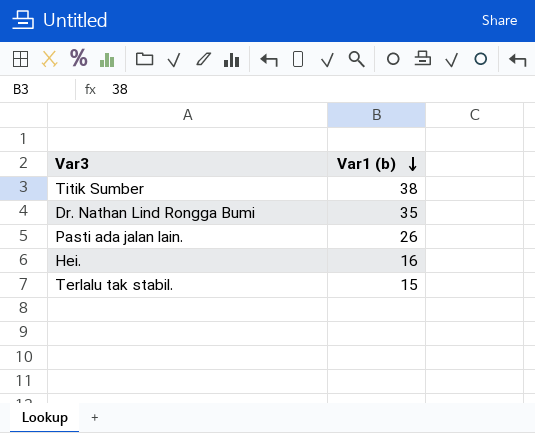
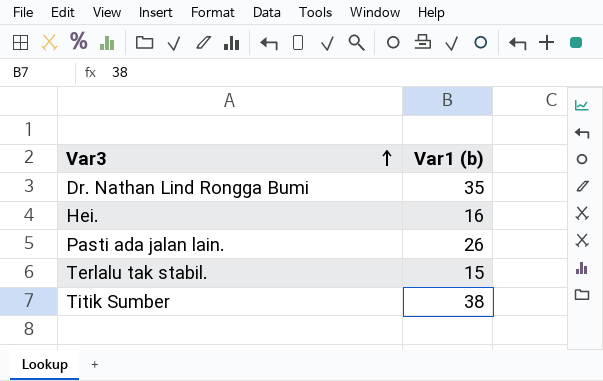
row order: Var1 (b) descending -> Var3 ascending

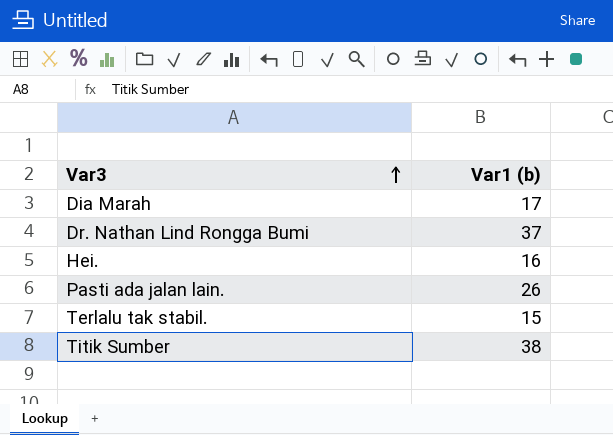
row Dia Marah: none -> 17
Dr. Nathan Lind Rongga Bumi | Var1 (b): 35 -> 37

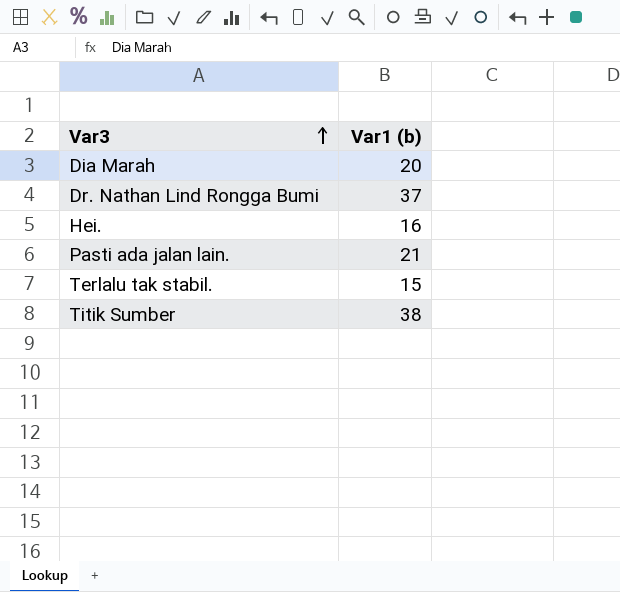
Dia Marah | Var1 (b): 17 -> 20
Pasti ada jalan lain. | Var1 (b): 26 -> 21

